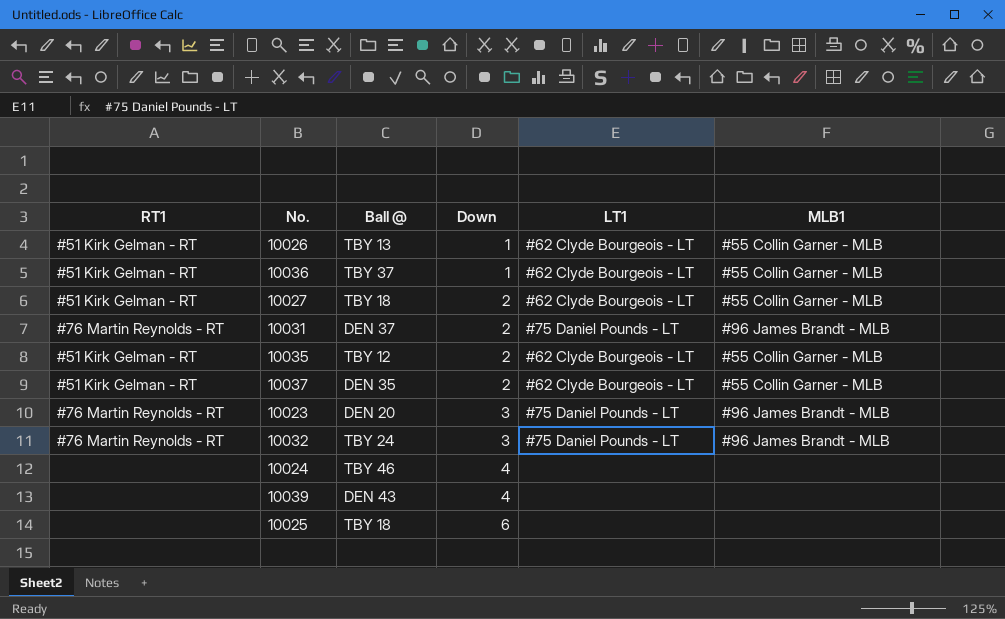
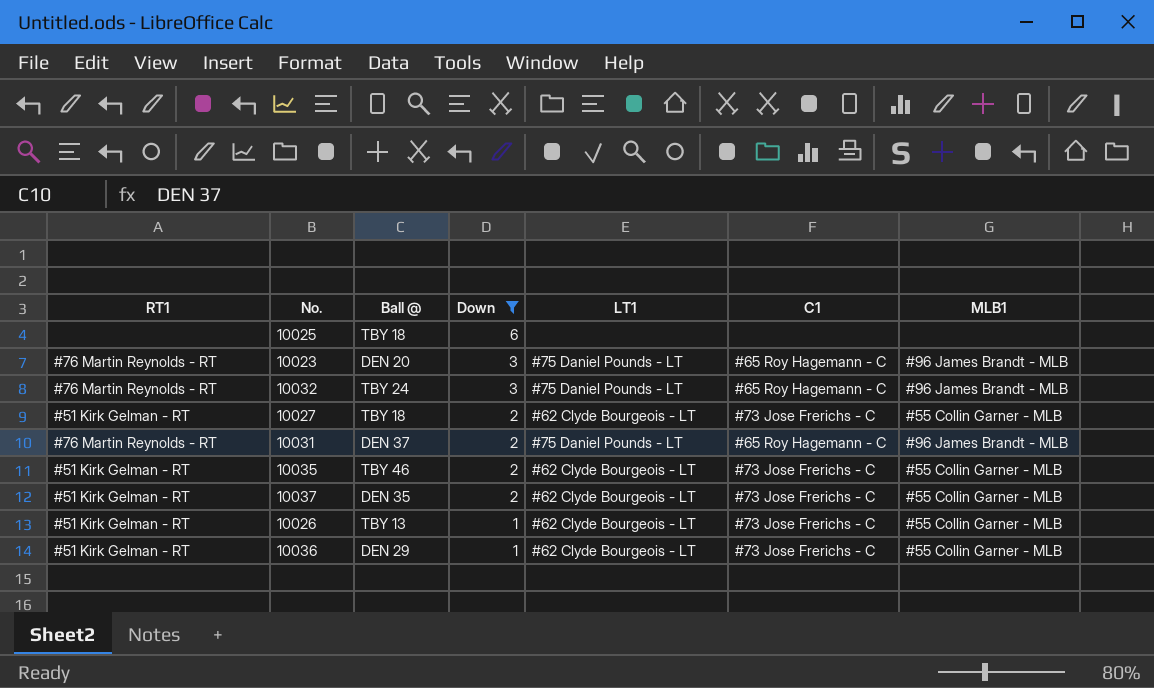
filter: none -> Down != 4
row order: Down ascending -> Down descending
column C1 | position: none -> 6
10035 | Ball @: TBY 12 -> TBY 46
10036 | Ball @: TBY 37 -> DEN 29

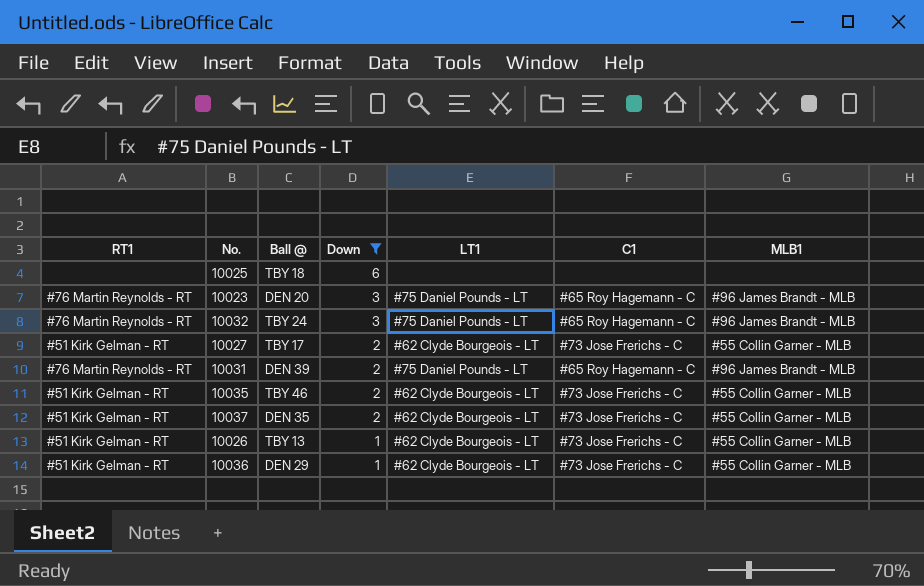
10027 | Ball @: TBY 18 -> TBY 17
10031 | Ball @: DEN 37 -> DEN 39

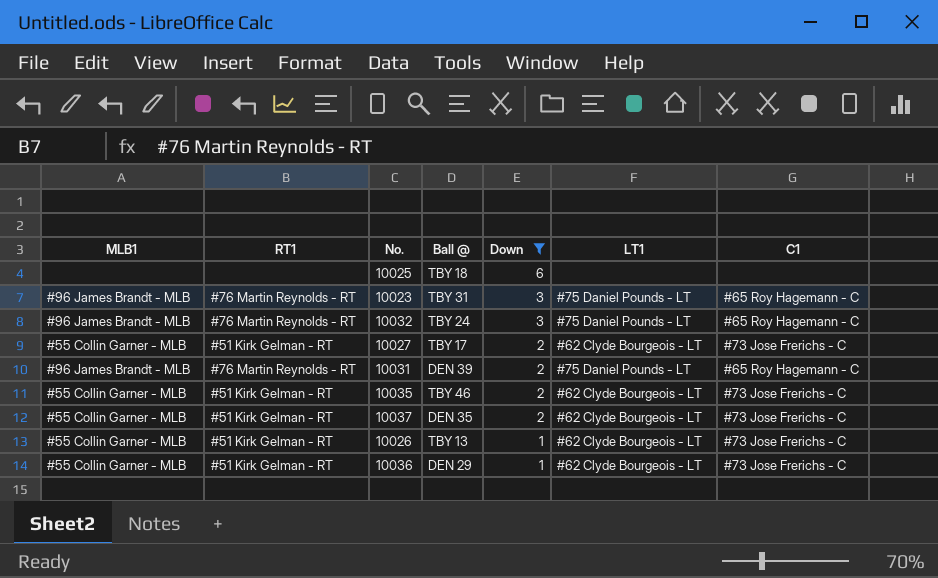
column MLB1 | position: 7 -> 1
10023 | Ball @: DEN 20 -> TBY 31

